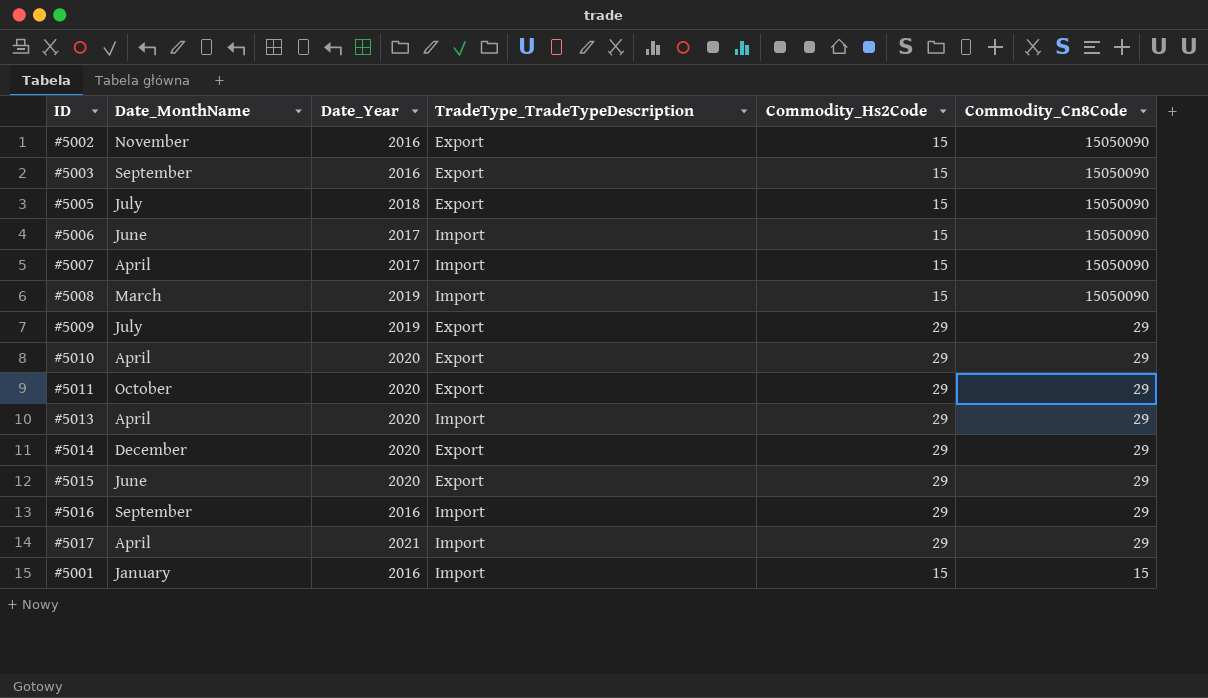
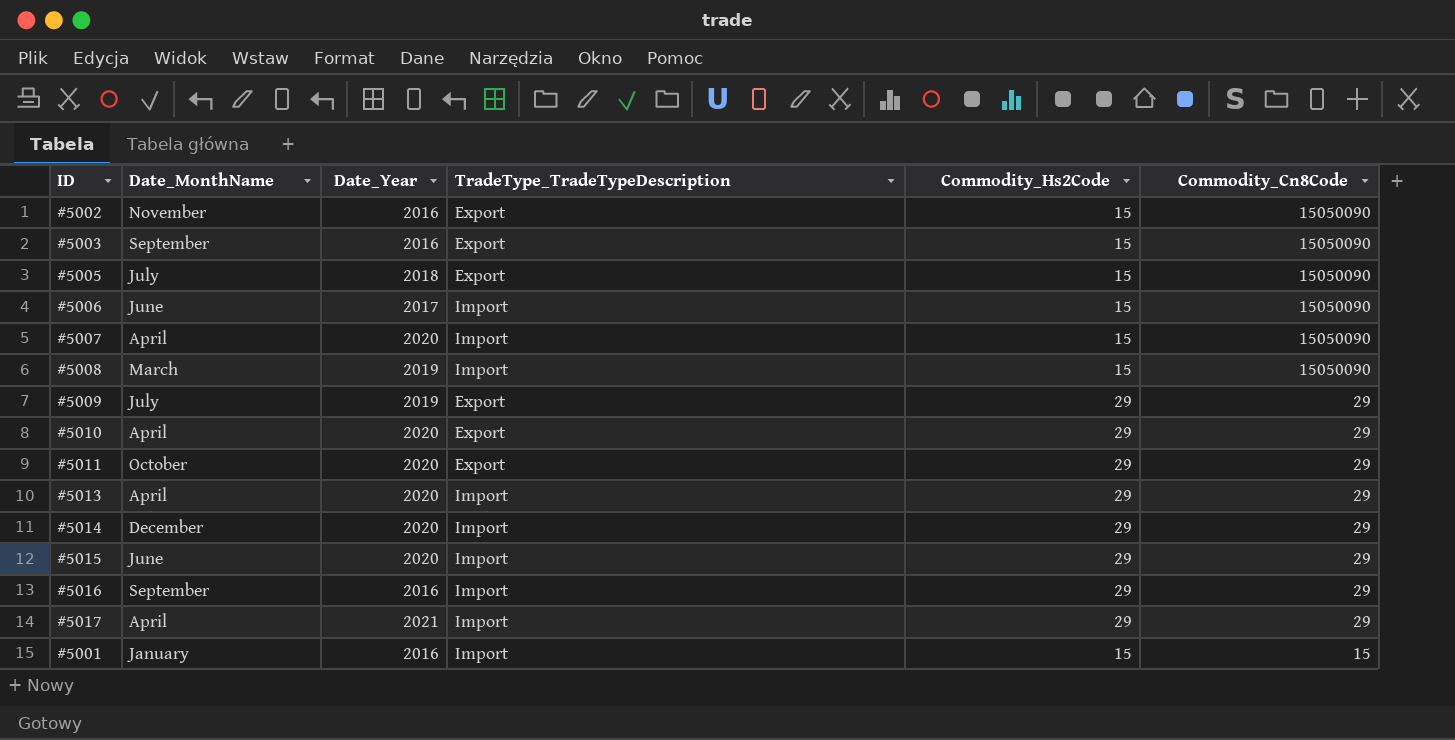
#5007 | Date_Year: 2017 -> 2020
#5014 | TradeType_TradeTypeDescription: Export -> Import
#5015 | TradeType_TradeTypeDescription: Export -> Import

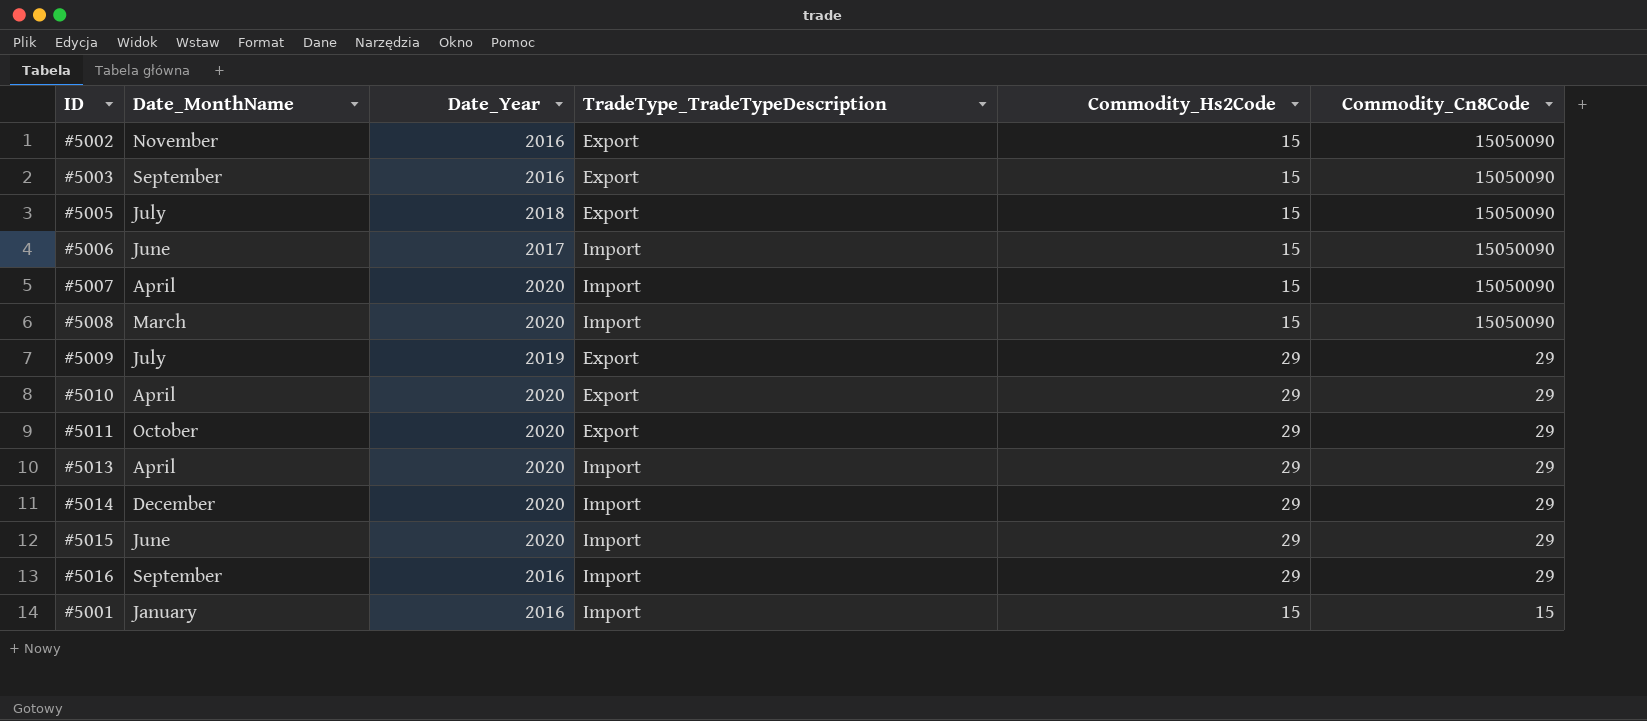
row #5017: April | 2021 | Import | 29 | 29 -> none
#5008 | Date_Year: 2019 -> 2020

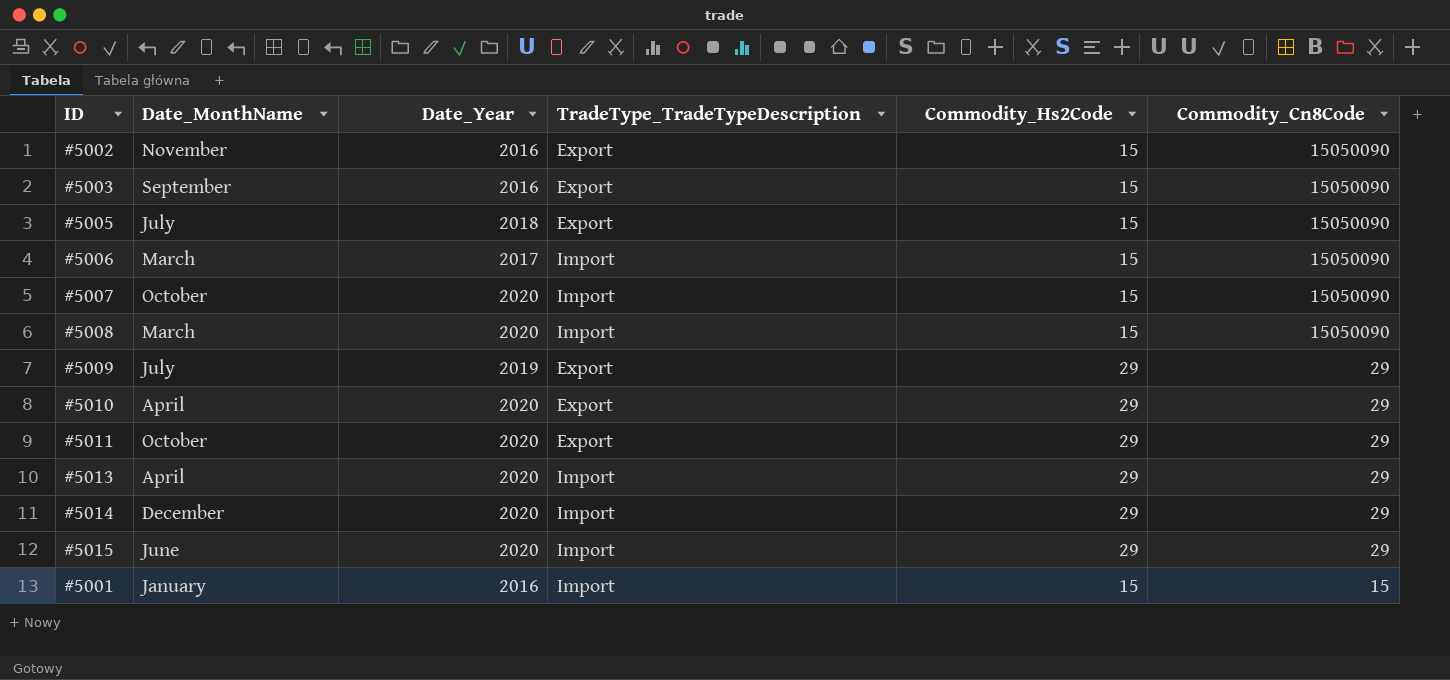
row #5016: September | 2016 | Import | 29 | 29 -> none
#5006 | Date_MonthName: June -> March
#5007 | Date_MonthName: April -> October

